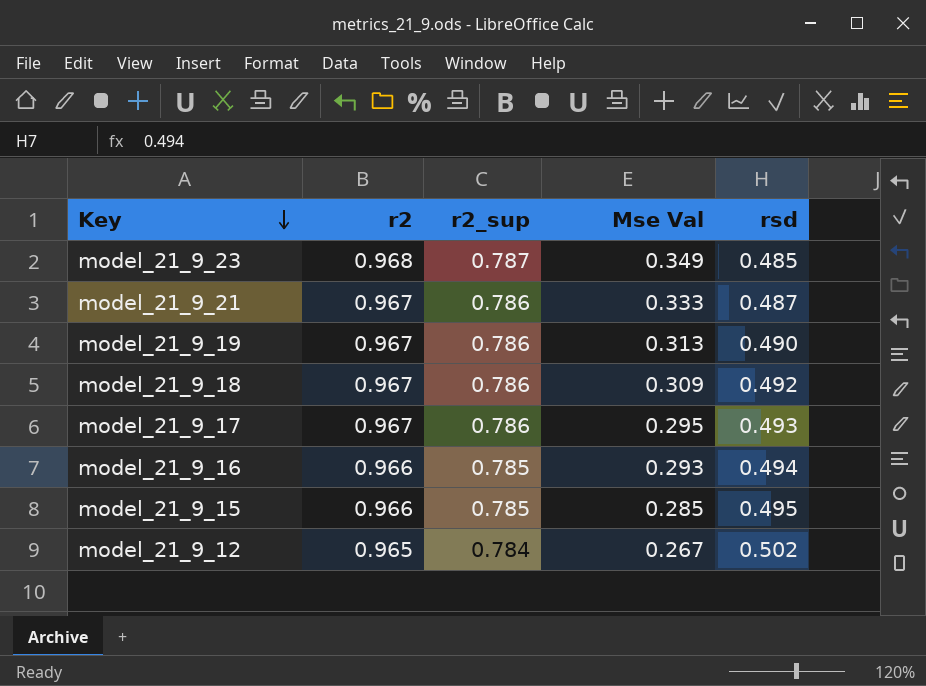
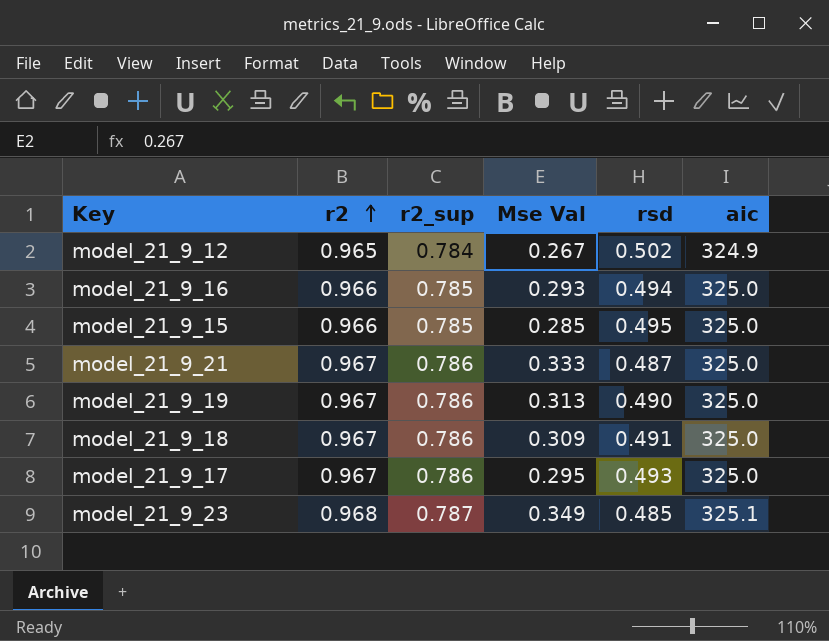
row order: Key descending -> r2 ascending
column aic | position: none -> 6
model_21_9_18 | rsd: 0.492 -> 0.491

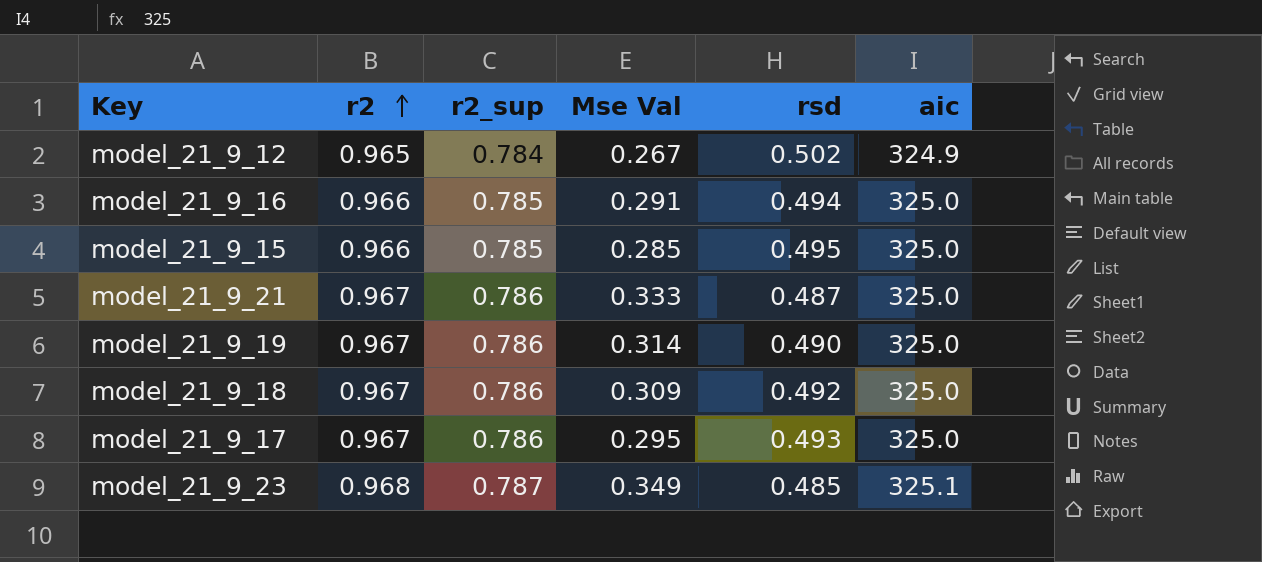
model_21_9_16 | Mse Val: 0.293 -> 0.291
model_21_9_19 | Mse Val: 0.313 -> 0.314
model_21_9_18 | rsd: 0.491 -> 0.492

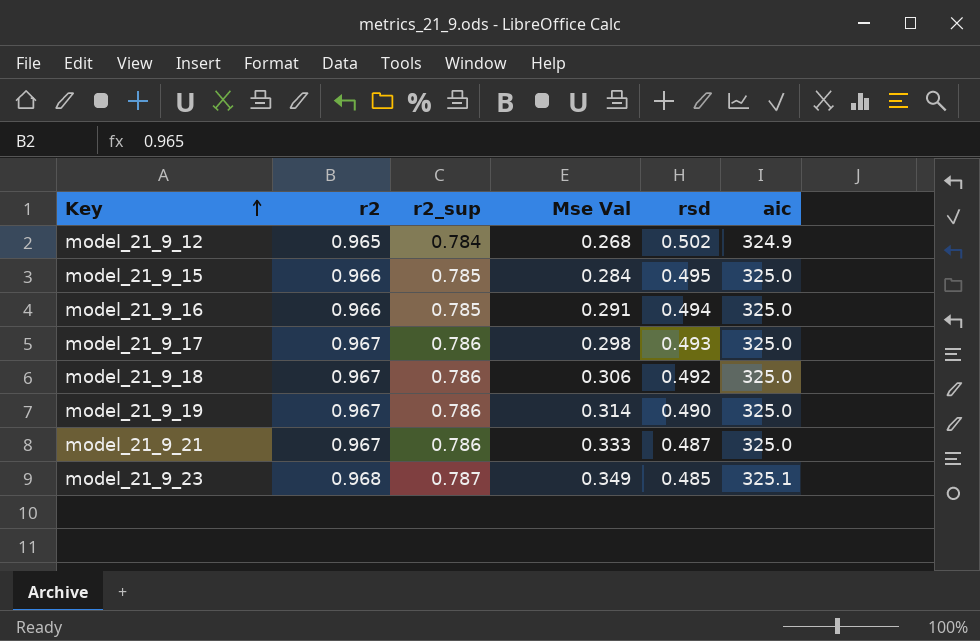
row order: r2 ascending -> Key ascending
model_21_9_12 | Mse Val: 0.267 -> 0.268
model_21_9_15 | Mse Val: 0.285 -> 0.284
model_21_9_17 | Mse Val: 0.295 -> 0.298
model_21_9_18 | Mse Val: 0.309 -> 0.306

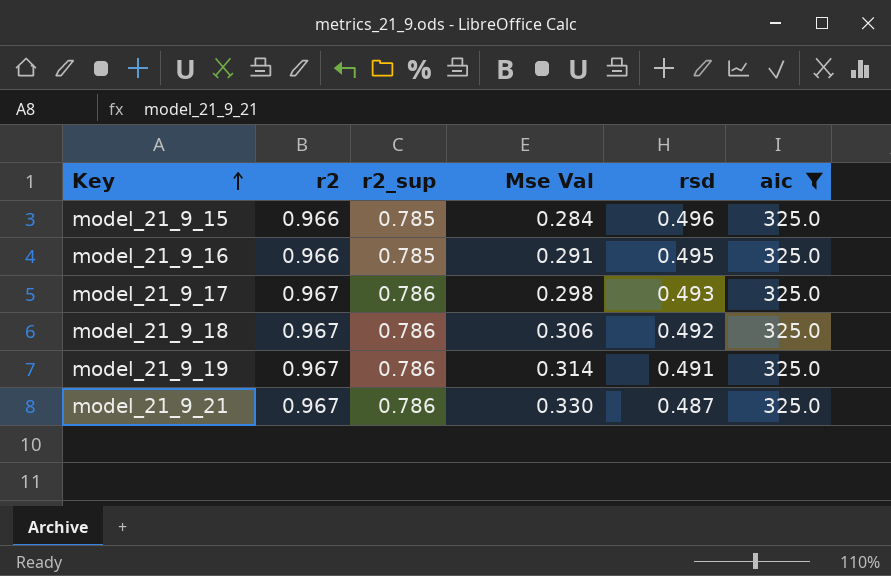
filter: none -> aic = 325.0
model_21_9_15 | rsd: 0.495 -> 0.496
model_21_9_16 | rsd: 0.494 -> 0.495
model_21_9_19 | rsd: 0.490 -> 0.491
model_21_9_21 | Mse Val: 0.333 -> 0.330

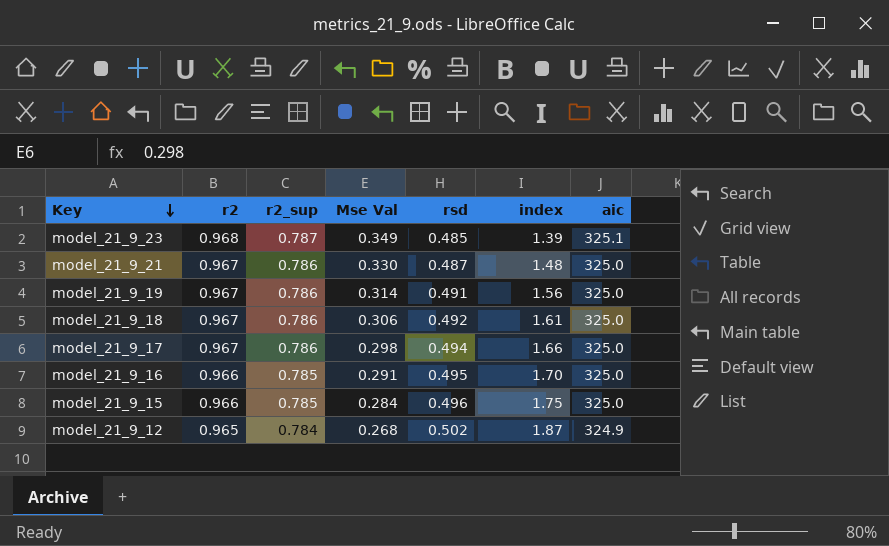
filter: aic = 325.0 -> none
row order: Key ascending -> Key descending
column index | formula: none -> [rsd] / [Mse Val]
model_21_9_17 | rsd: 0.493 -> 0.494

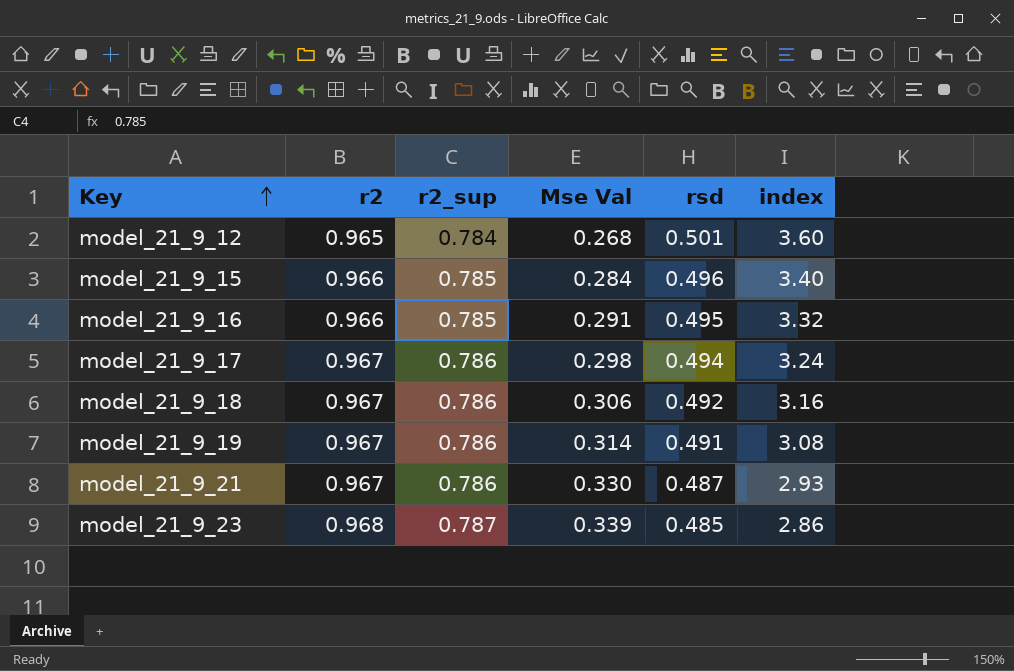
row order: Key descending -> Key ascending
column aic | position: 7 -> none
column index | formula: [rsd] / [Mse Val] -> [r2] / [Mse Val]
model_21_9_12 | rsd: 0.502 -> 0.501
model_21_9_23 | Mse Val: 0.349 -> 0.339

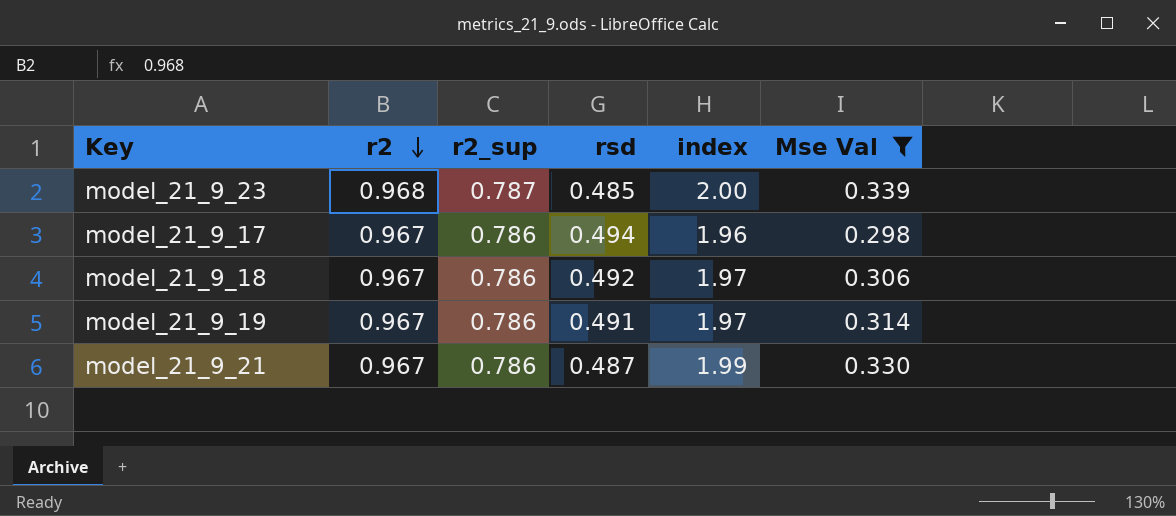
filter: none -> Mse Val >= 0.298
row order: Key ascending -> r2 descending
column index | formula: [r2] / [Mse Val] -> [r2] / [rsd]
column Mse Val | position: 4 -> 6

